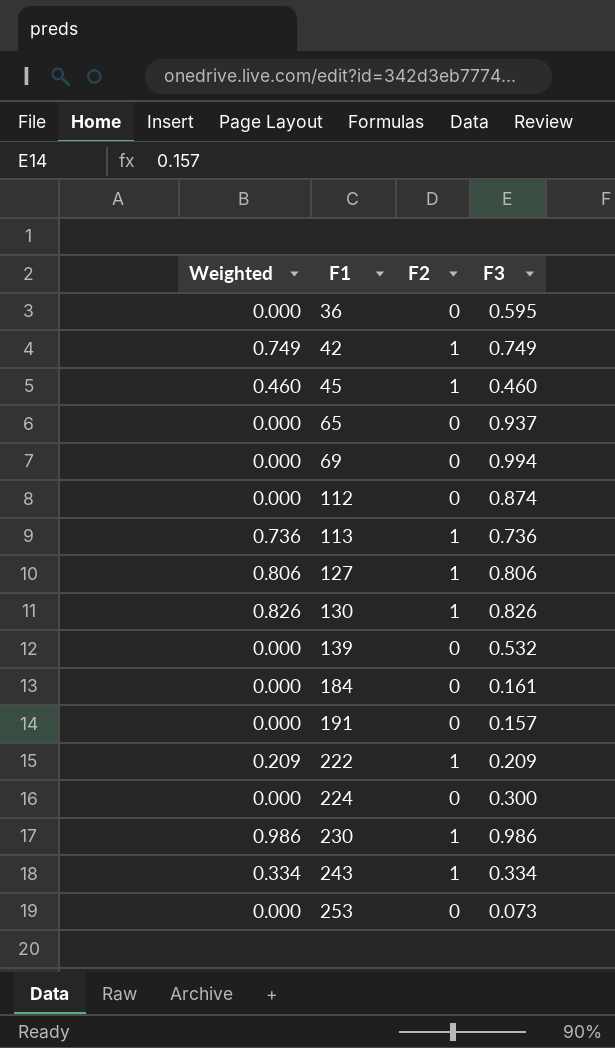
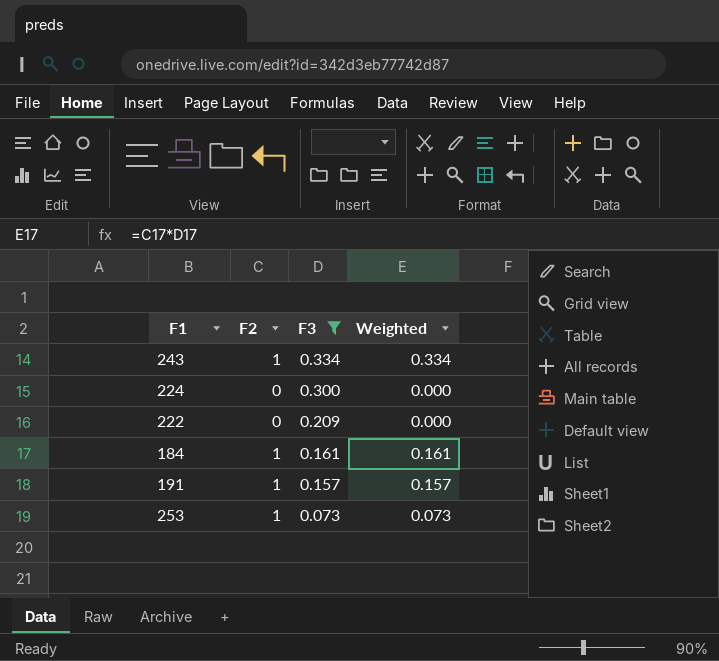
filter: none -> F3 <= 0.334
row order: F1 ascending -> F3 descending
column Weighted | position: 1 -> 4
222 | F2: 1 -> 0
222 | Weighted: 0.209 -> 0.000
184 | F2: 0 -> 1
184 | Weighted: 0.000 -> 0.161
191 | F2: 0 -> 1
191 | Weighted: 0.000 -> 0.157
253 | F2: 0 -> 1
253 | Weighted: 0.000 -> 0.073

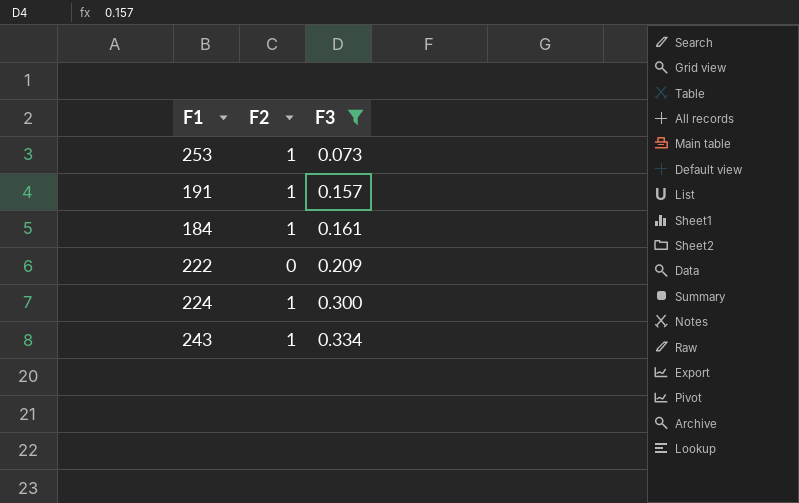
row order: F3 descending -> F3 ascending
column Weighted | formula: [F2] * [F3] -> none
224 | F2: 0 -> 1

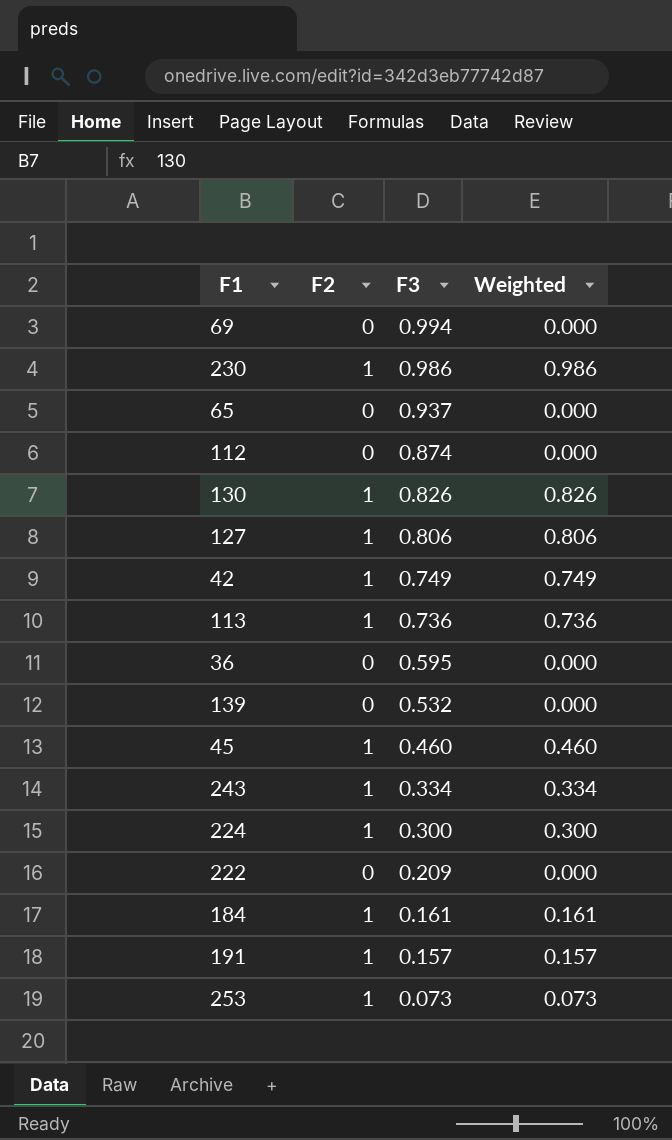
filter: F3 <= 0.334 -> none
row order: F3 ascending -> F3 descending
column Weighted | formula: none -> [F2] * [F3]

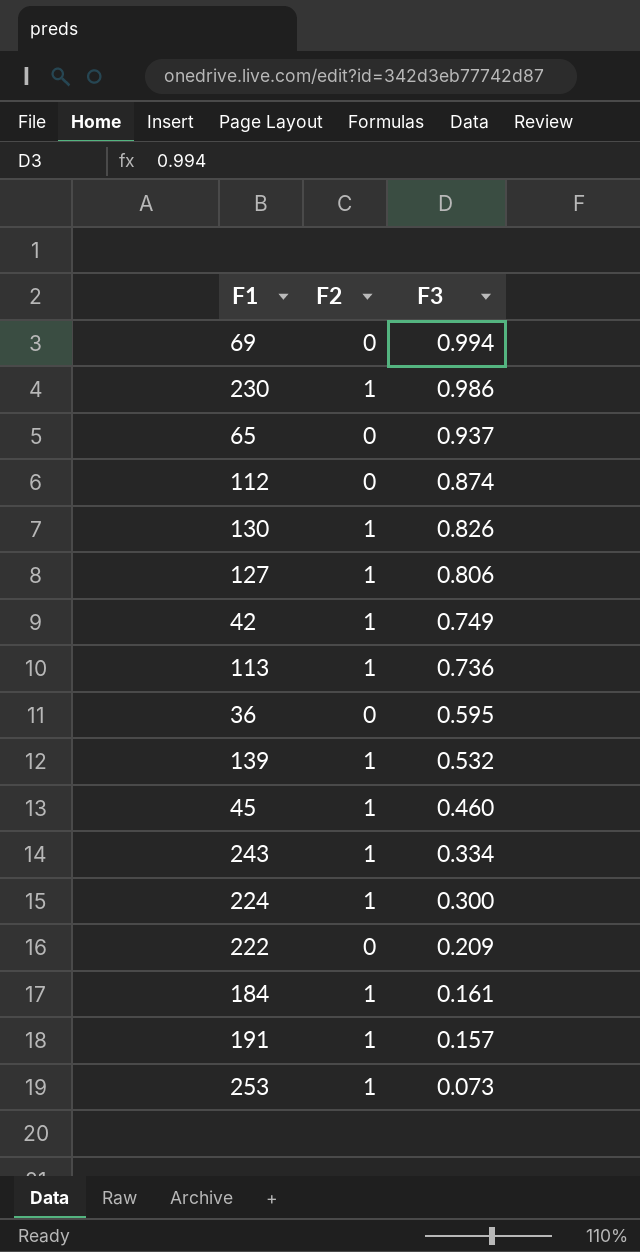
column Weighted | formula: [F2] * [F3] -> none
139 | F2: 0 -> 1

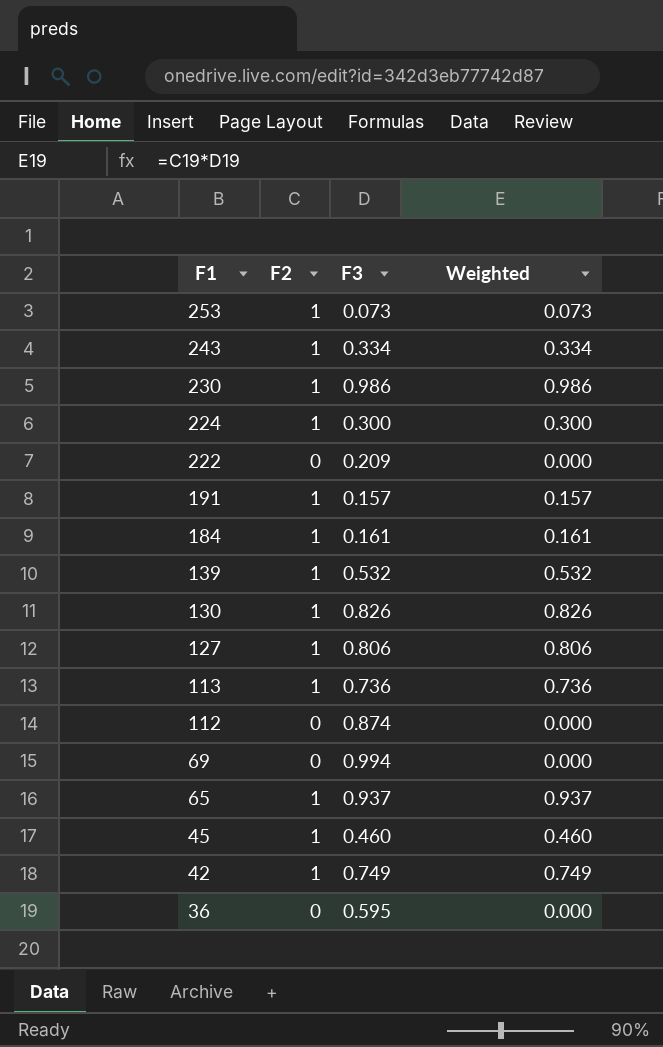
row order: F3 descending -> F1 descending
column Weighted | formula: none -> [F2] * [F3]
65 | F2: 0 -> 1

